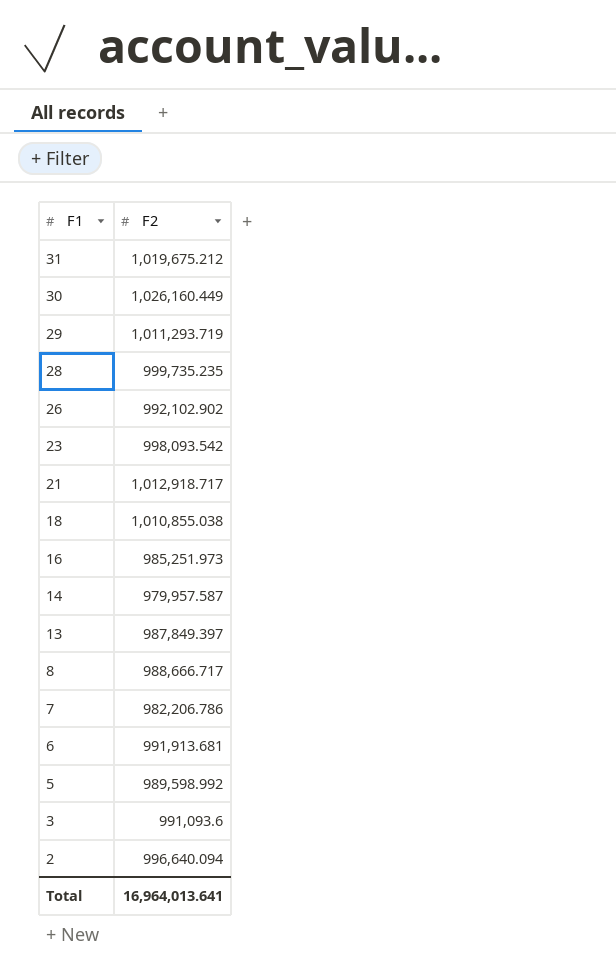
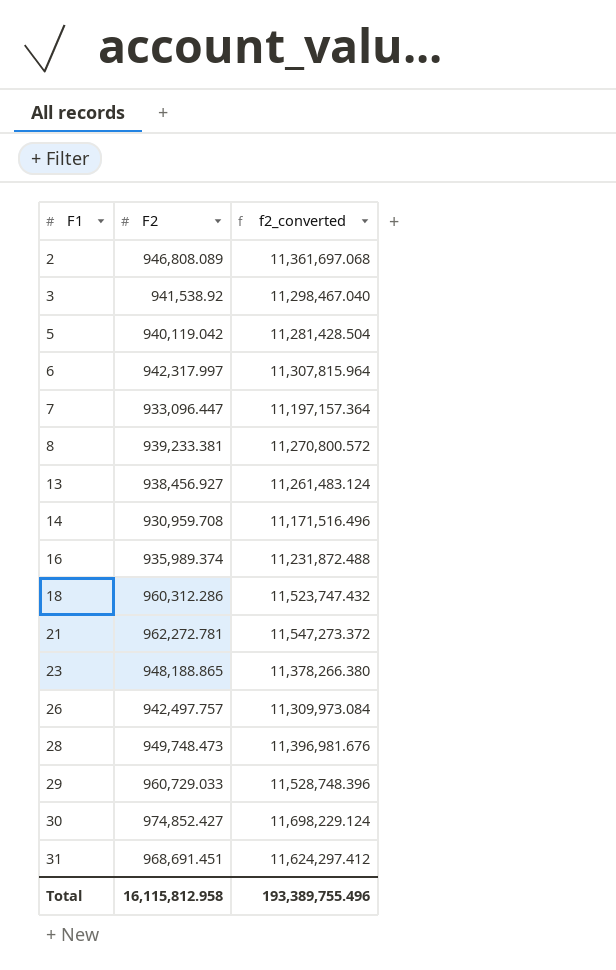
row order: F1 descending -> F1 ascending
column f2_converted | formula: none -> [F2] * 12
2 | F2: 996,640.094 -> 946,808.089
3 | F2: 991,093.6 -> 941,538.92
5 | F2: 989,598.992 -> 940,119.042
6 | F2: 991,913.681 -> 942,317.997
7 | F2: 982,206.786 -> 933,096.447
8 | F2: 988,666.717 -> 939,233.381
13 | F2: 987,849.397 -> 938,456.927
14 | F2: 979,957.587 -> 930,959.708
16 | F2: 985,251.973 -> 935,989.374
18 | F2: 1,010,855.038 -> 960,312.286
21 | F2: 1,012,918.717 -> 962,272.781
23 | F2: 998,093.542 -> 948,188.865
26 | F2: 992,102.902 -> 942,497.757
28 | F2: 999,735.235 -> 949,748.473
29 | F2: 1,011,293.719 -> 960,729.033
30 | F2: 1,026,160.449 -> 974,852.427
31 | F2: 1,019,675.212 -> 968,691.451
Total | F2: 16,964,013.641 -> 16,115,812.958

